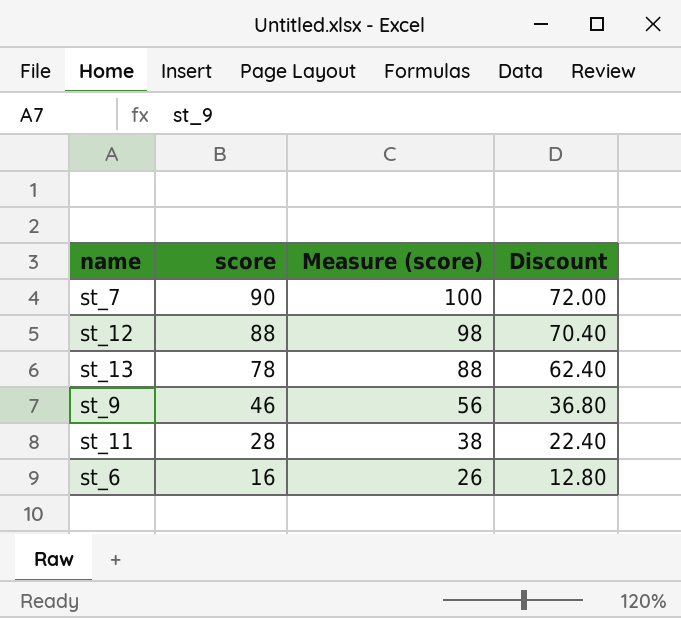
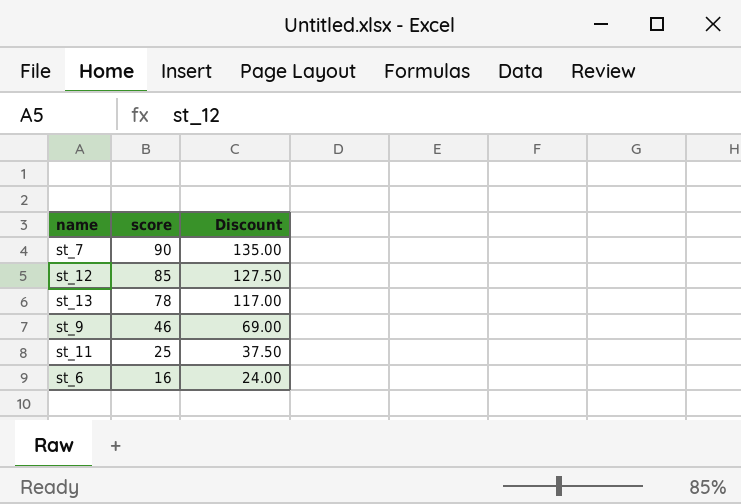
column Measure (score) | formula: [score] + 10 -> none
column Discount | formula: [score] * 0.8 -> [score] * 1.5
st_12 | score: 88 -> 85
st_11 | score: 28 -> 25

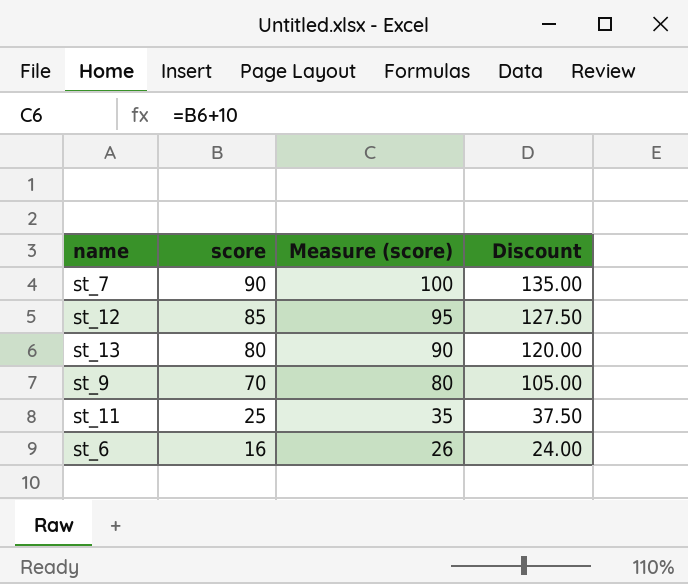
column Measure (score) | formula: none -> [score] + 10
st_13 | score: 78 -> 80
st_13 | Discount: 117.00 -> 120.00
st_9 | score: 46 -> 70
st_9 | Discount: 69.00 -> 105.00

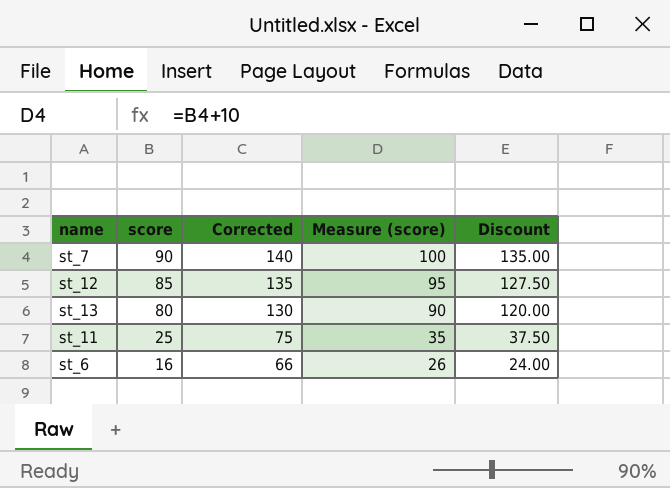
column Corrected | formula: none -> [score] + 50
row st_9: 70 | 80 | 105.00 -> none

